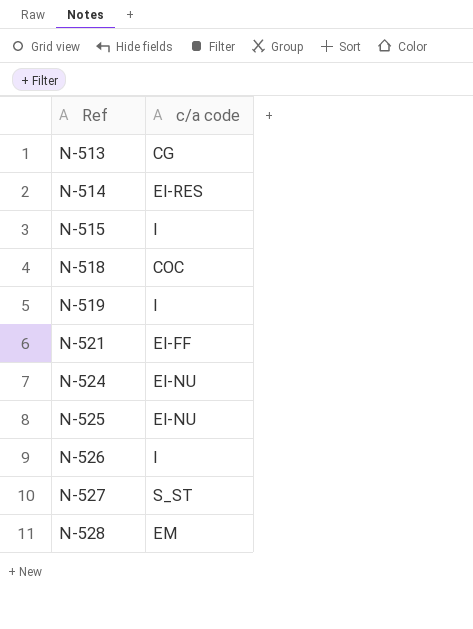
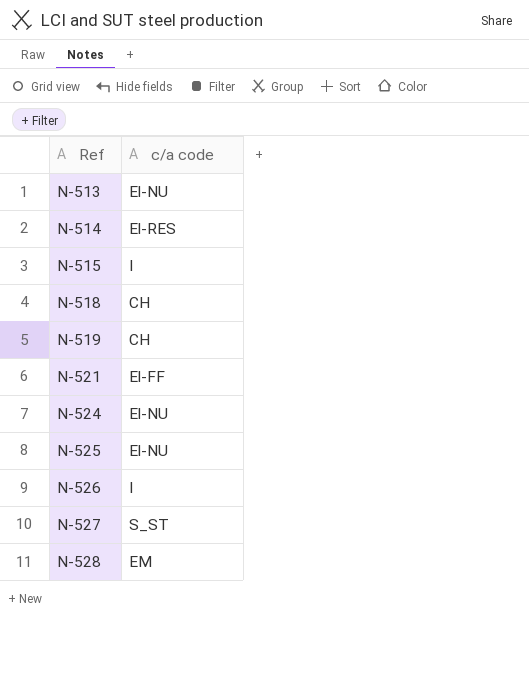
N-513 | c/a code: CG -> El-NU
N-518 | c/a code: COC -> CH
N-519 | c/a code: I -> CH

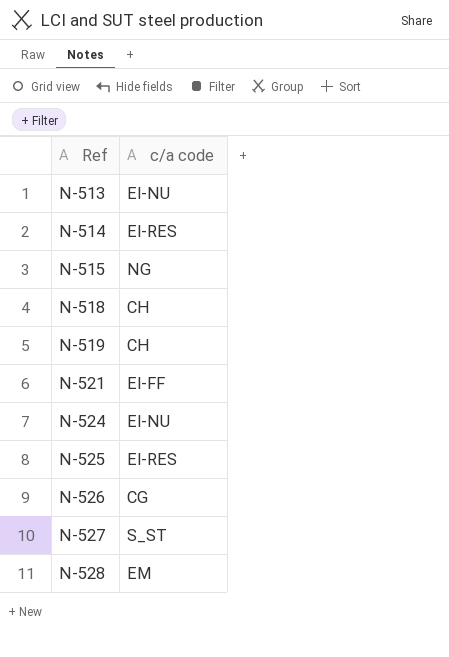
N-515 | c/a code: I -> NG
N-525 | c/a code: El-NU -> El-RES
N-526 | c/a code: I -> CG

